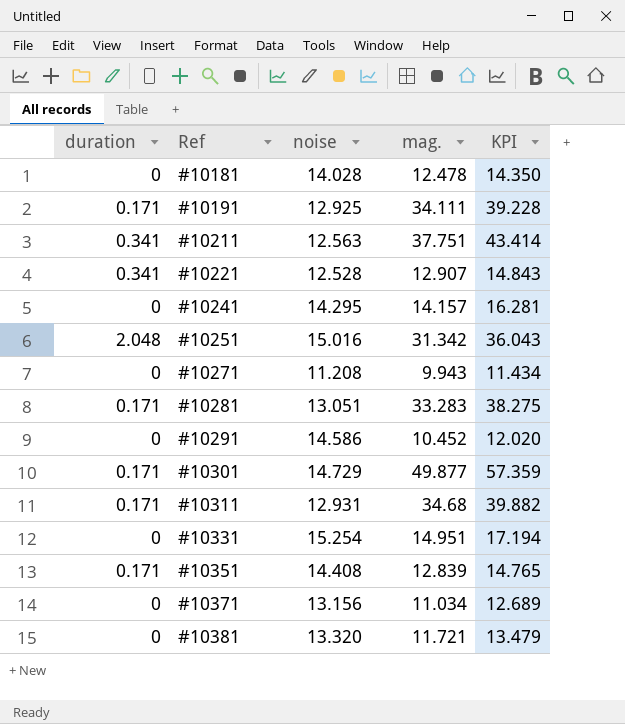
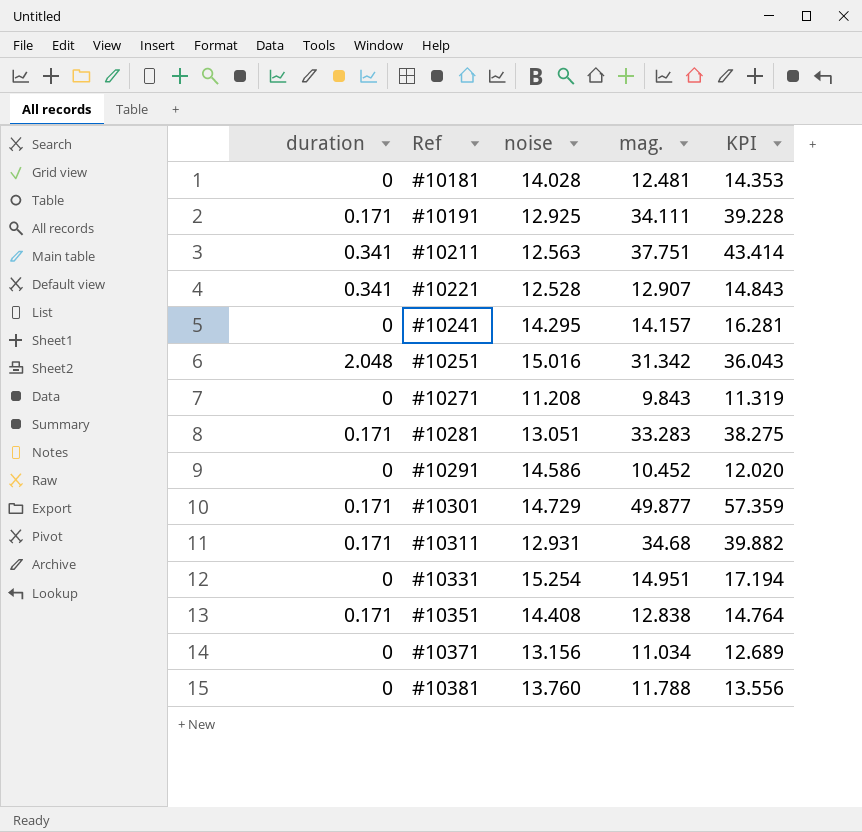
#10181 | mag.: 12.478 -> 12.481
#10181 | KPI: 14.350 -> 14.353
#10271 | mag.: 9.943 -> 9.843
#10271 | KPI: 11.434 -> 11.319
#10351 | mag.: 12.839 -> 12.838
#10351 | KPI: 14.765 -> 14.764
#10381 | noise: 13.320 -> 13.760
#10381 | mag.: 11.721 -> 11.788
#10381 | KPI: 13.479 -> 13.556

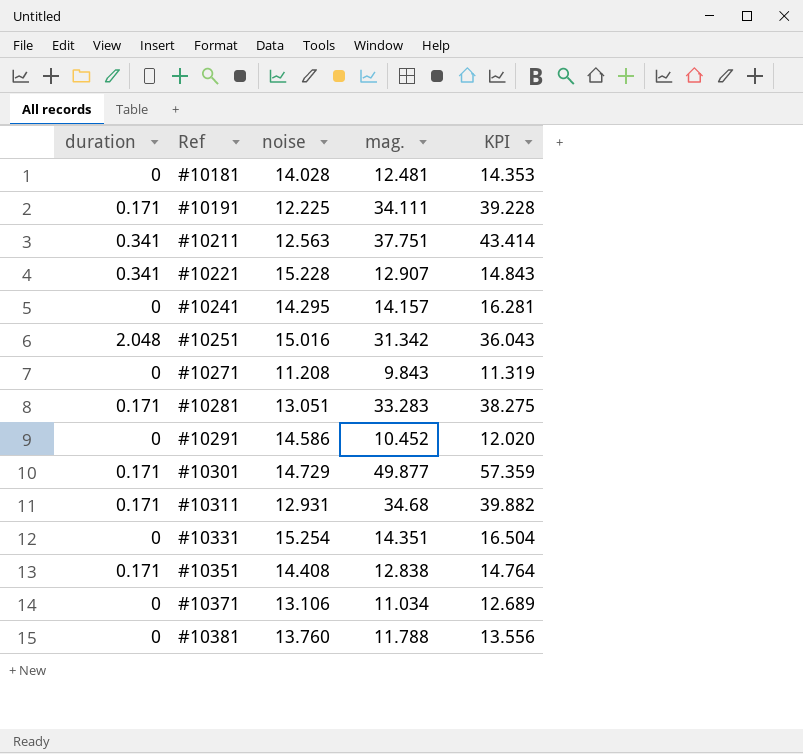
#10191 | noise: 12.925 -> 12.225
#10221 | noise: 12.528 -> 15.228
#10331 | mag.: 14.951 -> 14.351
#10331 | KPI: 17.194 -> 16.504
#10371 | noise: 13.156 -> 13.106

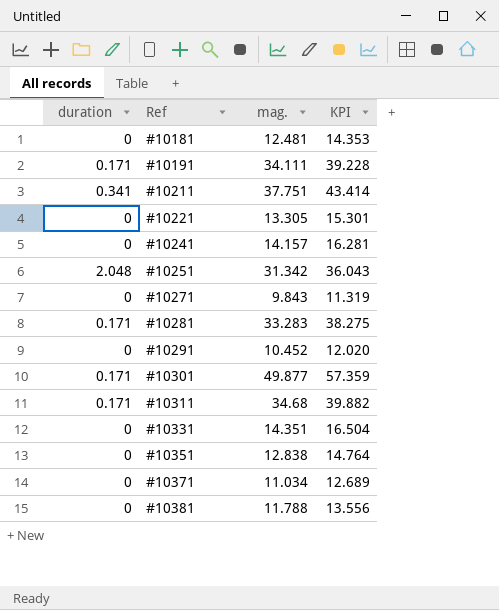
column noise | position: 3 -> none
#10221 | duration: 0.341 -> 0
#10221 | mag.: 12.907 -> 13.305
#10221 | KPI: 14.843 -> 15.301
#10351 | duration: 0.171 -> 0

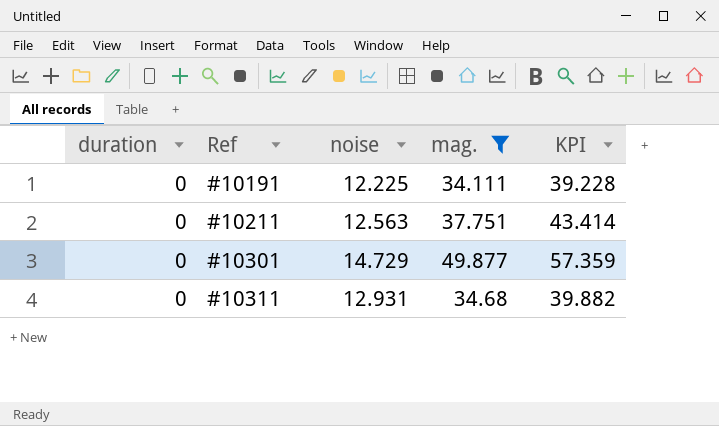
filter: none -> mag. >= 34.111
column noise | position: none -> 3
#10191 | duration: 0.171 -> 0
#10211 | duration: 0.341 -> 0
#10301 | duration: 0.171 -> 0
#10311 | duration: 0.171 -> 0

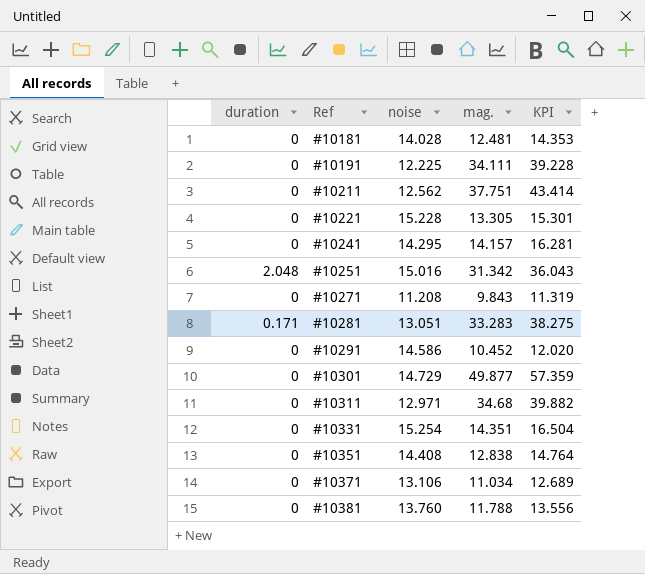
filter: mag. >= 34.111 -> none
#10211 | noise: 12.563 -> 12.562
#10311 | noise: 12.931 -> 12.971

